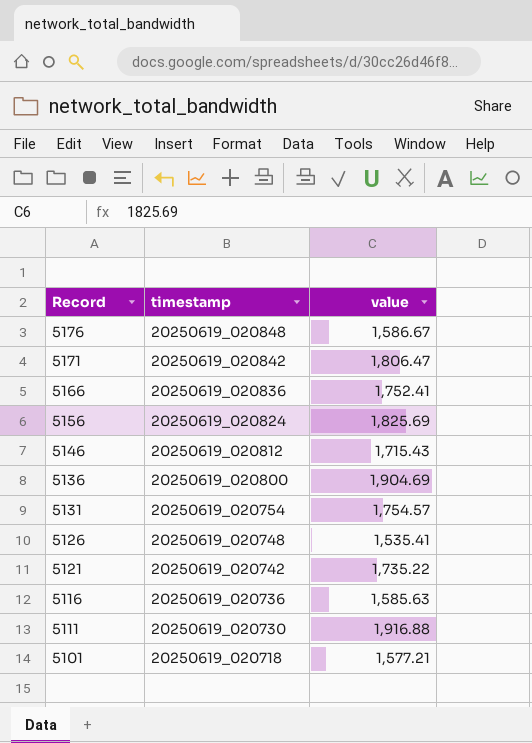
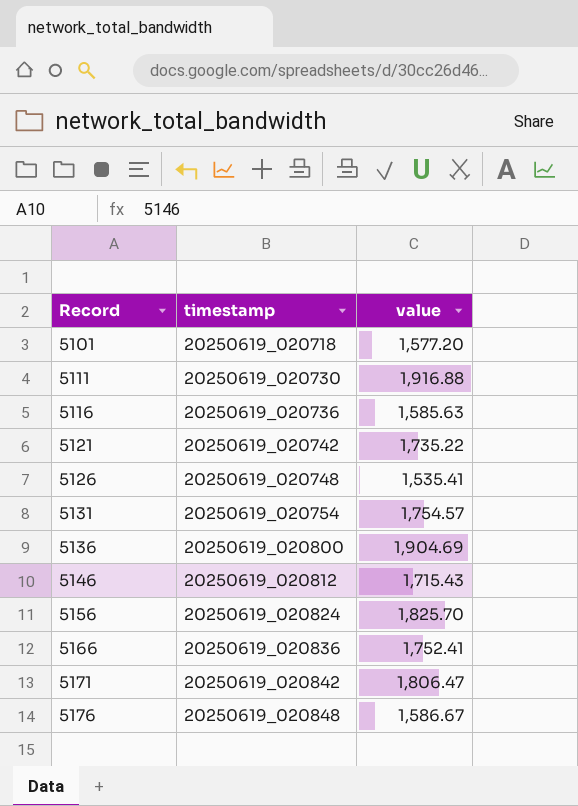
row order: Record descending -> Record ascending
5101 | value: 1,577.21 -> 1,577.20
5156 | value: 1,825.69 -> 1,825.70

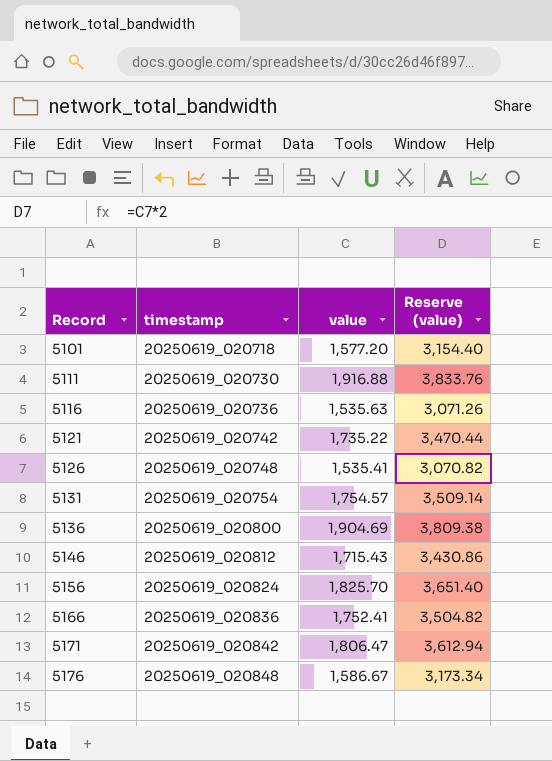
column Reserve (value) | formula: none -> [value] * 2
5116 | value: 1,585.63 -> 1,535.63

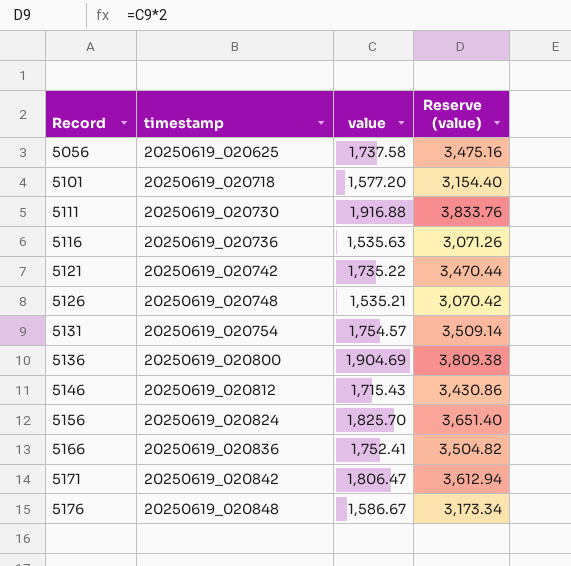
row 5056: none -> 20250619_020625 | 1,737.58 | 3,475.16
5126 | value: 1,535.41 -> 1,535.21
5126 | Reserve (value): 3,070.82 -> 3,070.42

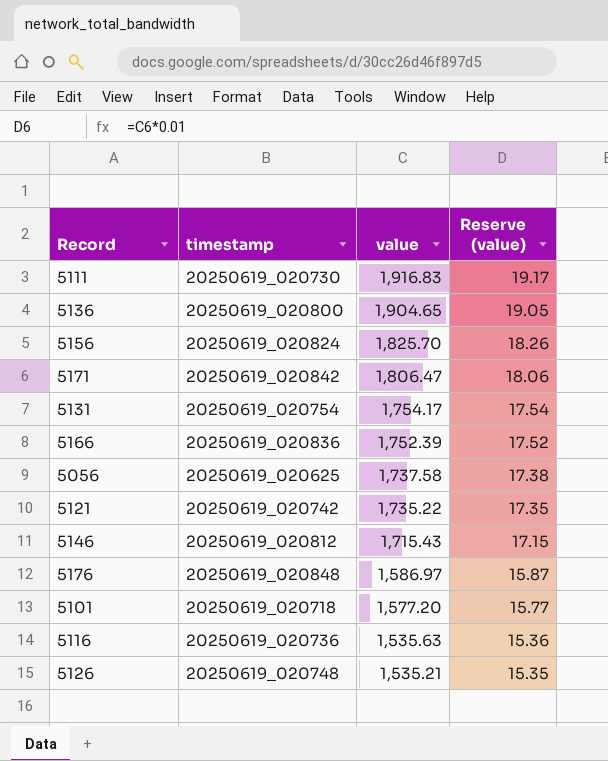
row order: Record ascending -> value descending
column Reserve (value) | formula: [value] * 2 -> [value] * 0.01
5111 | value: 1,916.88 -> 1,916.83
5136 | value: 1,904.69 -> 1,904.65
5131 | value: 1,754.57 -> 1,754.17
5166 | value: 1,752.41 -> 1,752.39
5176 | value: 1,586.67 -> 1,586.97

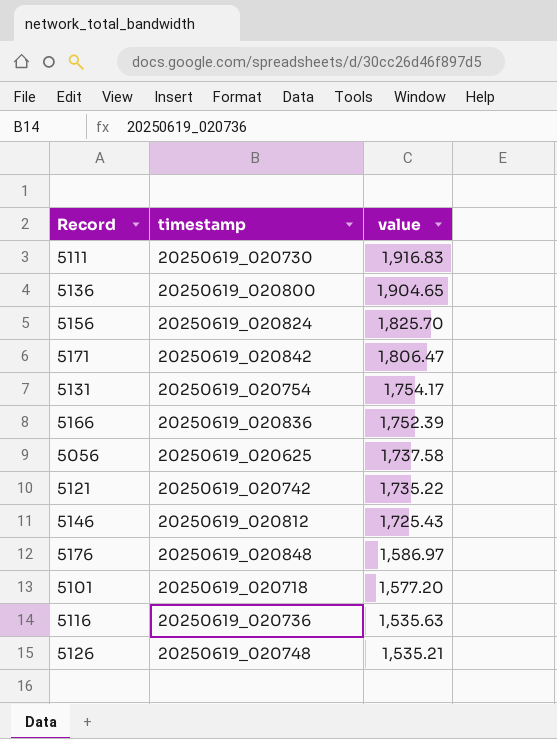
column Reserve (value) | formula: [value] * 0.01 -> none
5146 | value: 1,715.43 -> 1,725.43

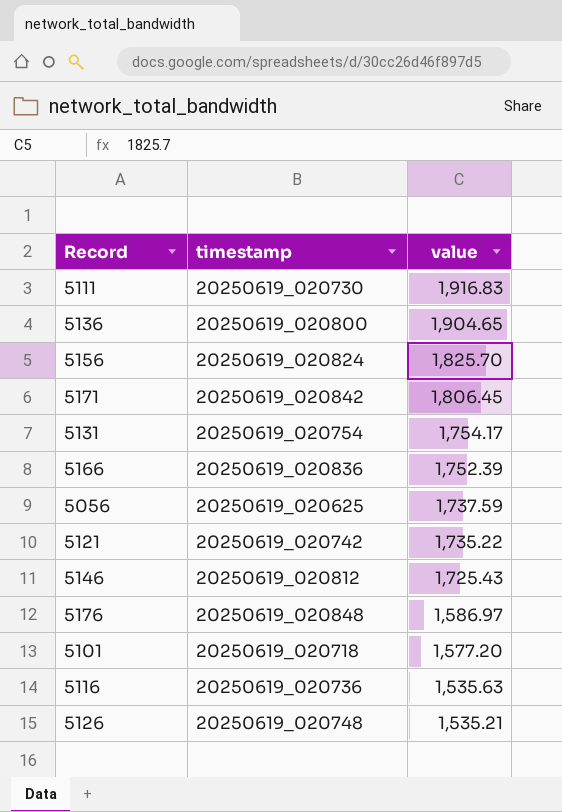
5171 | value: 1,806.47 -> 1,806.45
5056 | value: 1,737.58 -> 1,737.59

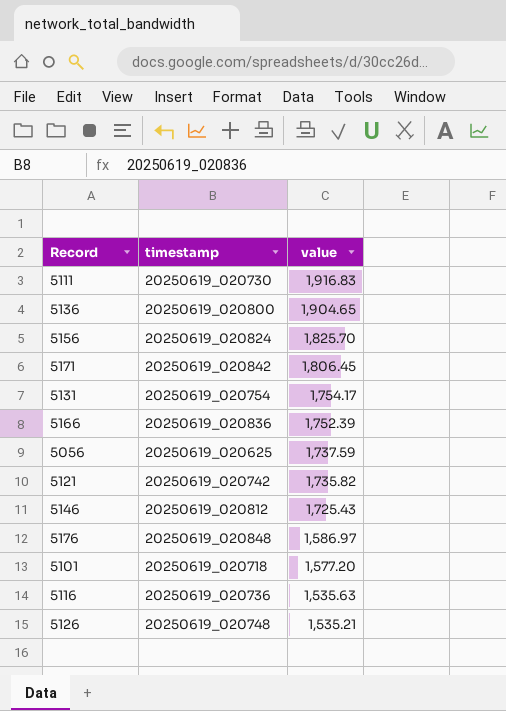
5121 | value: 1,735.22 -> 1,735.82

